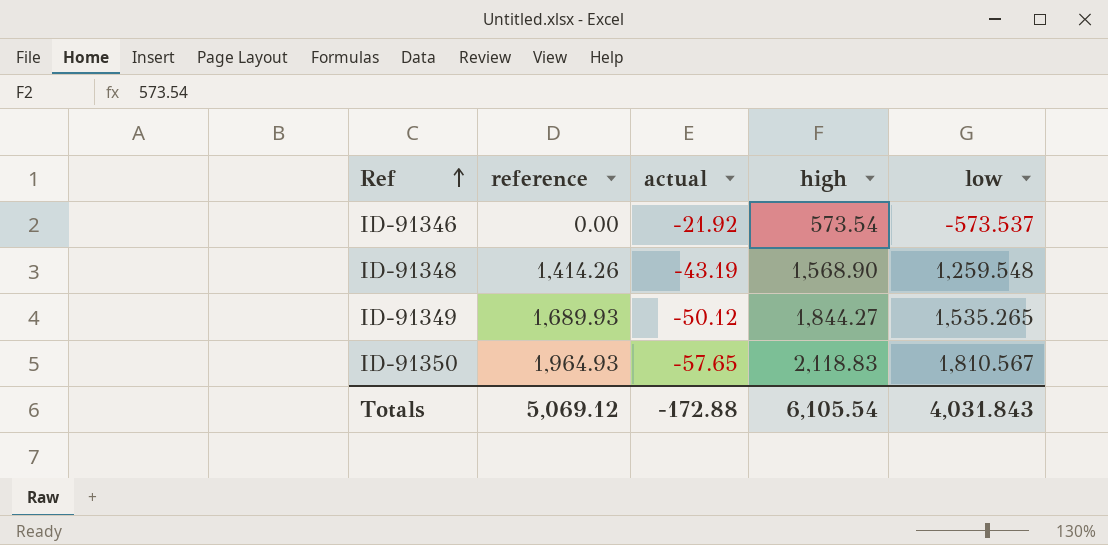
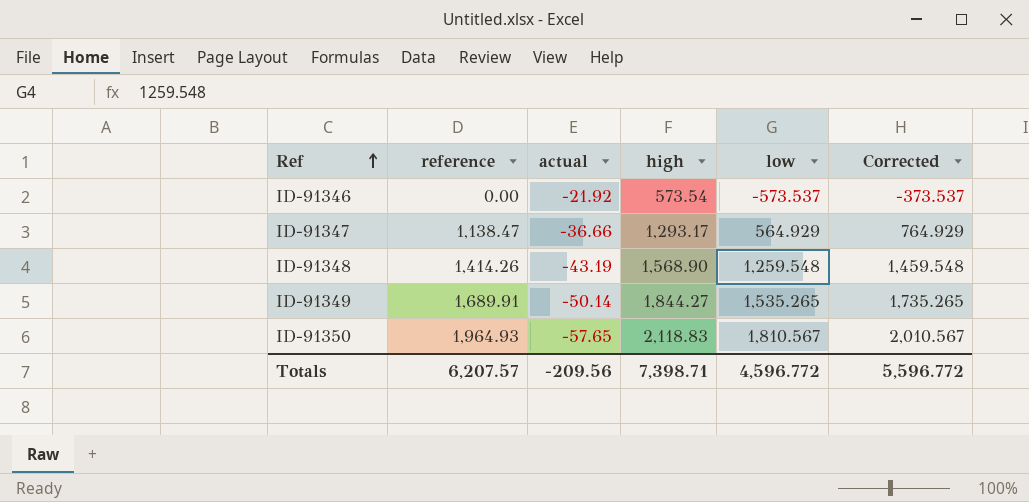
column Corrected | formula: none -> [low] + 200
row ID-91347: none -> 1,138.47 | -36.66 | 1,293.17 | 564.929 | 764.929
ID-91349 | reference: 1,689.93 -> 1,689.91
ID-91349 | actual: -50.12 -> -50.14
Totals | reference: 5,069.12 -> 6,207.57
Totals | actual: -172.88 -> -209.56
Totals | high: 6,105.54 -> 7,398.71
Totals | low: 4,031.843 -> 4,596.772

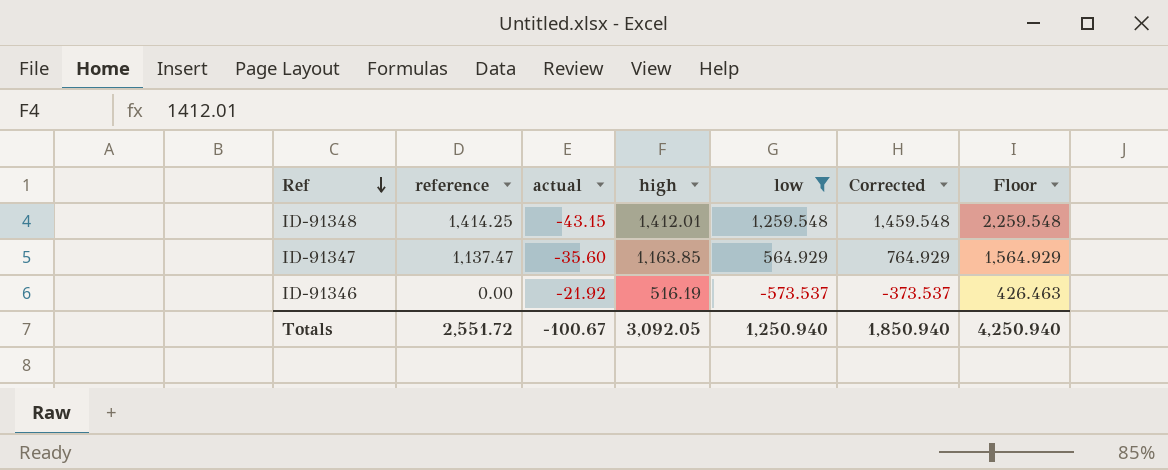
filter: none -> low <= 1,259.548
row order: Ref ascending -> Ref descending
column Floor | formula: none -> [low] + 1000
ID-91348 | reference: 1,414.26 -> 1,414.25
ID-91348 | actual: -43.19 -> -43.15
ID-91348 | high: 1,568.90 -> 1,412.01
ID-91347 | reference: 1,138.47 -> 1,137.47
ID-91347 | actual: -36.66 -> -35.60
ID-91347 | high: 1,293.17 -> 1,163.85
ID-91346 | high: 573.54 -> 516.19
Totals | reference: 6,207.57 -> 2,551.72
Totals | actual: -209.56 -> -100.67
Totals | high: 7,398.71 -> 3,092.05
Totals | low: 4,596.772 -> 1,250.940
Totals | Corrected: 5,596.772 -> 1,850.940

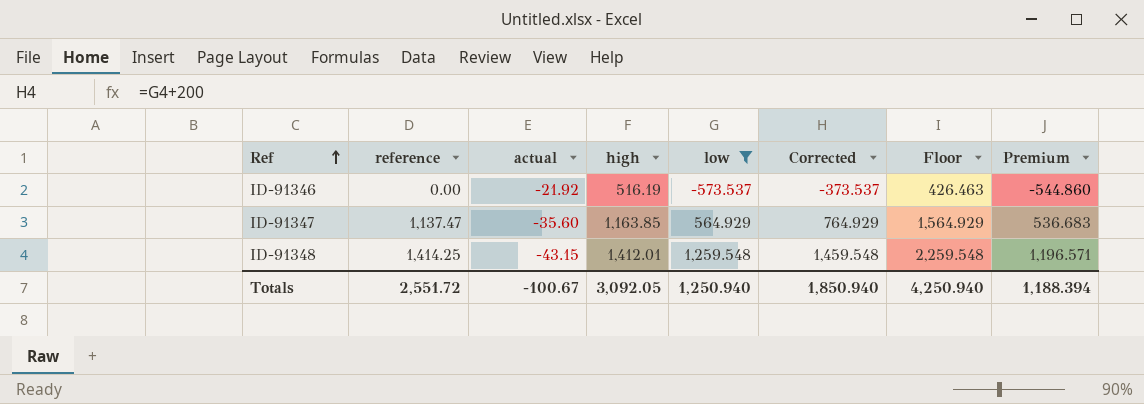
row order: Ref descending -> Ref ascending
column Premium | formula: none -> [low] * 0.95

